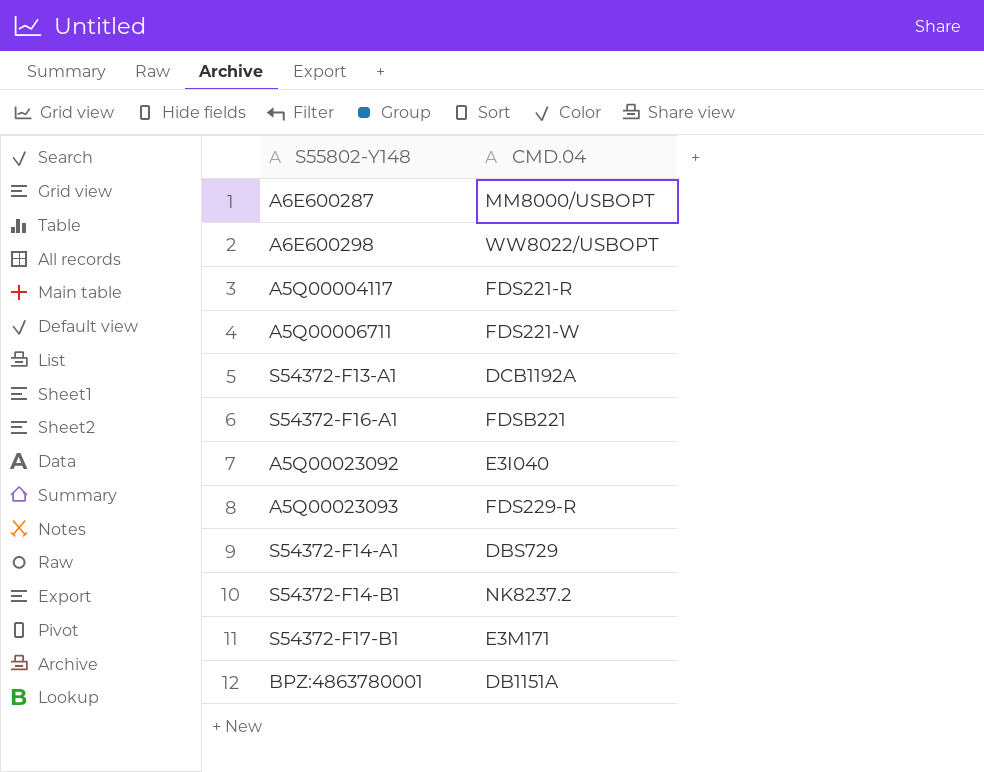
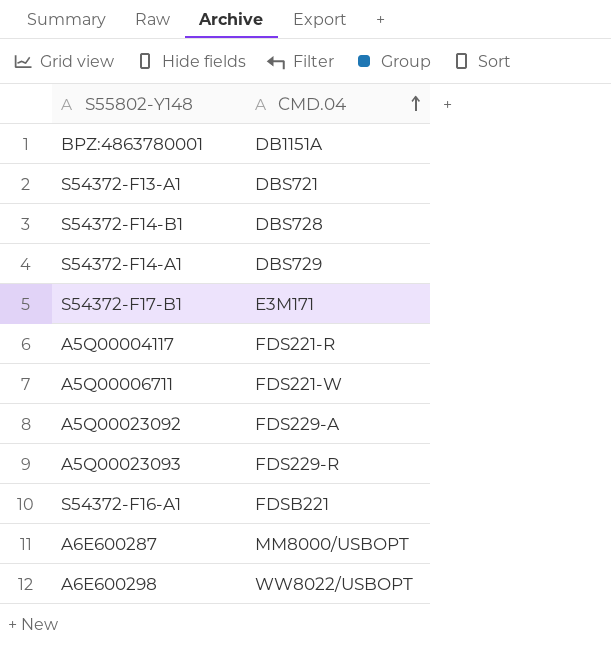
row order: none -> CMD.04 ascending
S54372-F13-A1 | CMD.04: DCB1192A -> DBS721
S54372-F14-B1 | CMD.04: NK8237.2 -> DBS728
A5Q00023092 | CMD.04: E3I040 -> FDS229-A

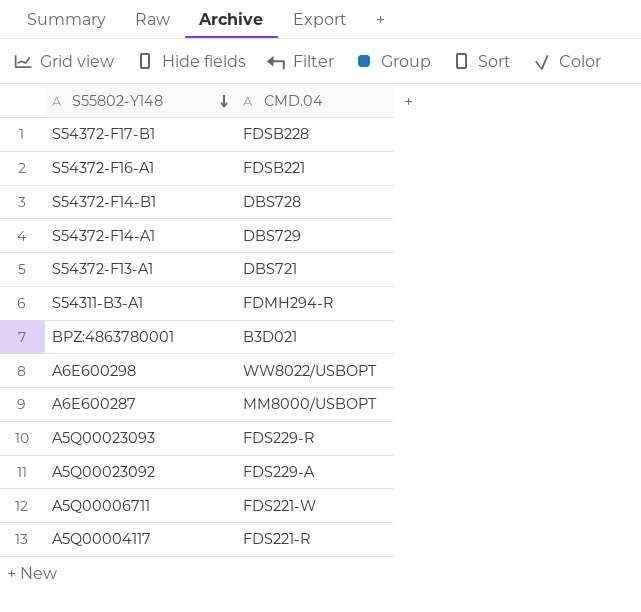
row order: CMD.04 ascending -> S55802-Y148 descending
S54372-F17-B1 | CMD.04: E3M171 -> FDSB228
row S54311-B3-A1: none -> FDMH294-R
BPZ:4863780001 | CMD.04: DB1151A -> B3D021

